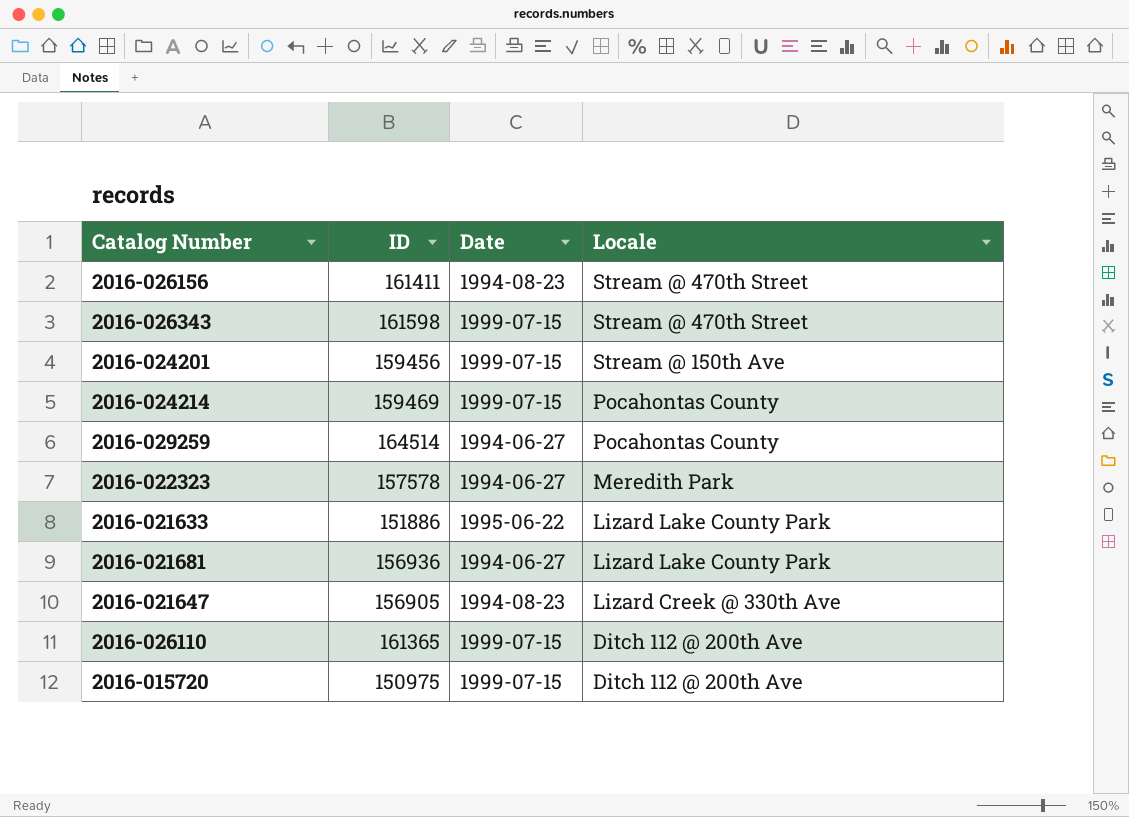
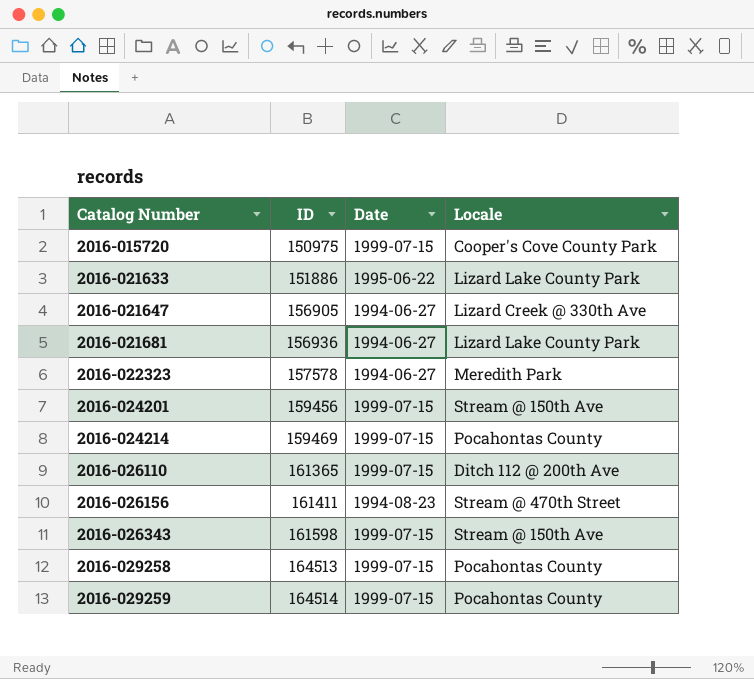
row order: Locale descending -> Catalog Number ascending
2016-015720 | Locale: Ditch 112 @ 200th Ave -> Cooper's Cove County Park
2016-021647 | Date: 1994-08-23 -> 1994-06-27
2016-026343 | Locale: Stream @ 470th Street -> Stream @ 150th Ave
row 2016-029258: none -> 164513 | 1999-07-15 | Pocahontas County
2016-029259 | Date: 1994-06-27 -> 1999-07-15

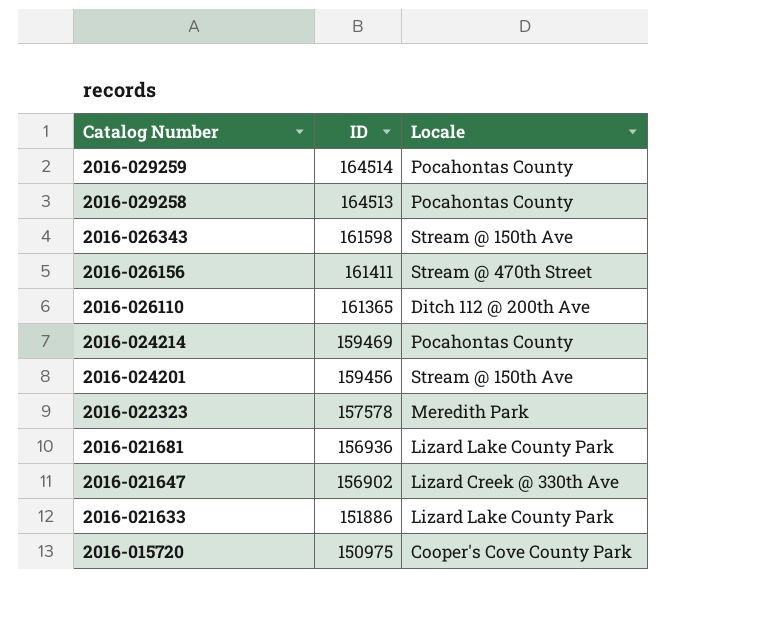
row order: Catalog Number ascending -> Catalog Number descending
column Date | position: 3 -> none
2016-021647 | ID: 156905 -> 156902

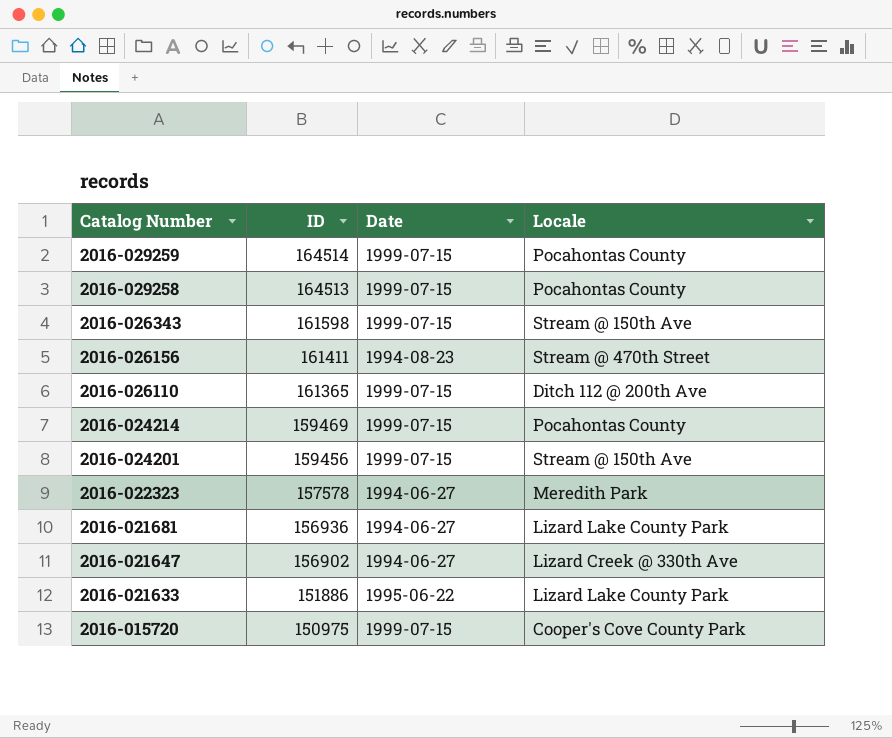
column Date | position: none -> 3

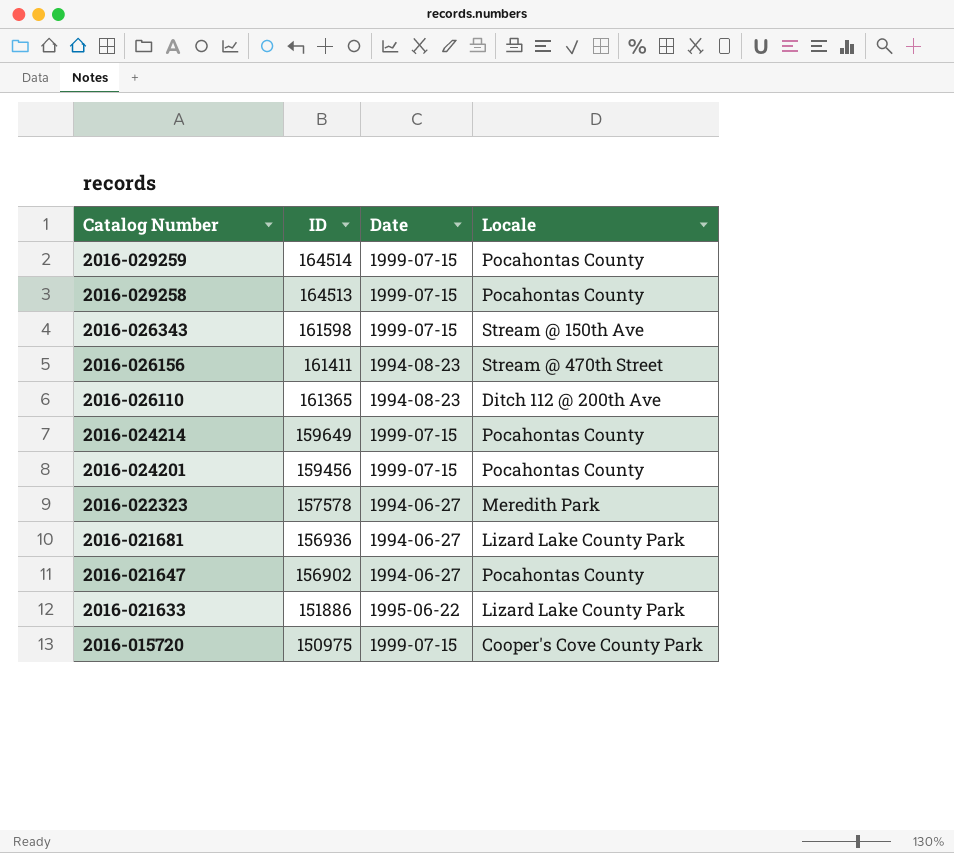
2016-026110 | Date: 1999-07-15 -> 1994-08-23
2016-024214 | ID: 159469 -> 159649
2016-024201 | Locale: Stream @ 150th Ave -> Pocahontas County
2016-021647 | Locale: Lizard Creek @ 330th Ave -> Pocahontas County

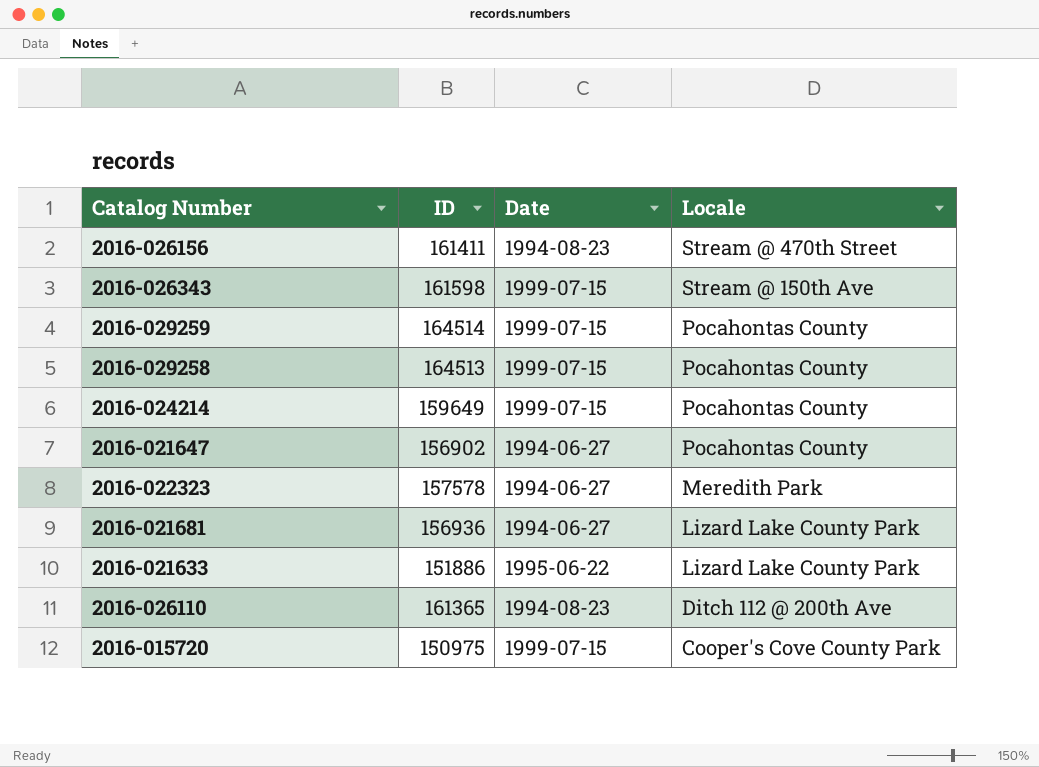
row order: Catalog Number descending -> Locale descending
row 2016-024201: 159456 | 1999-07-15 | Pocahontas County -> none

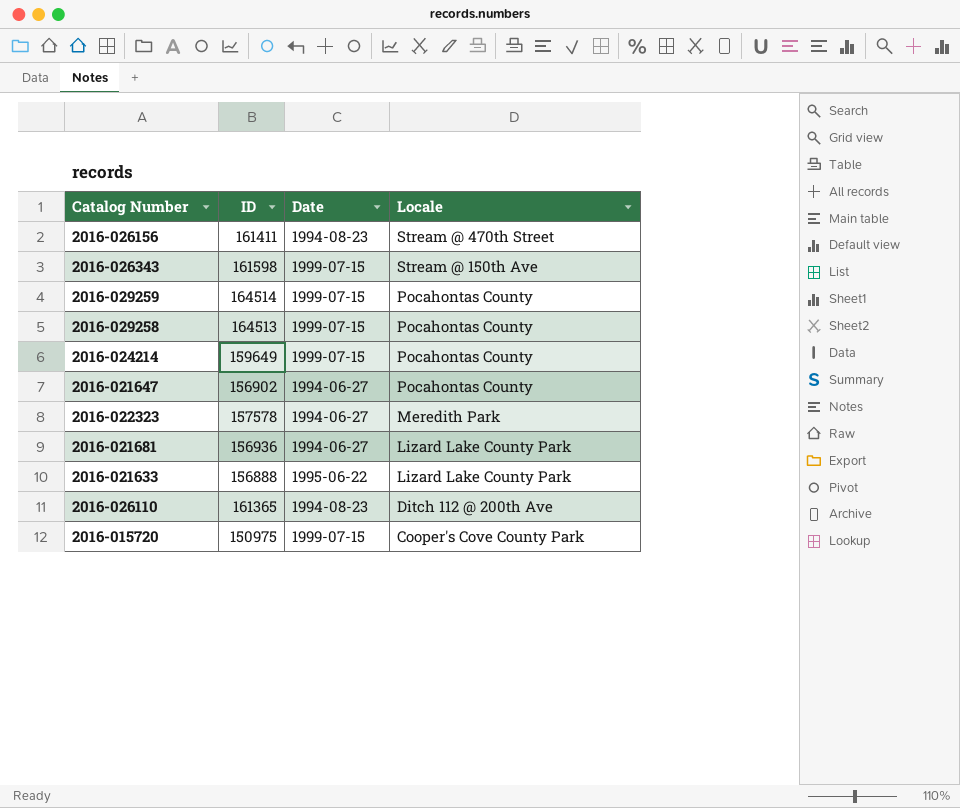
2016-021633 | ID: 151886 -> 156888

